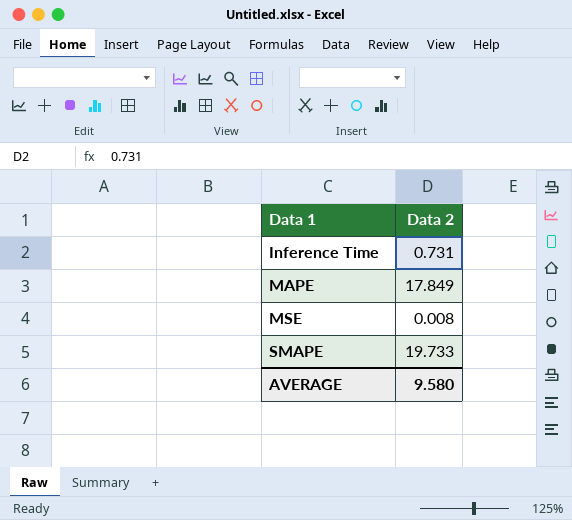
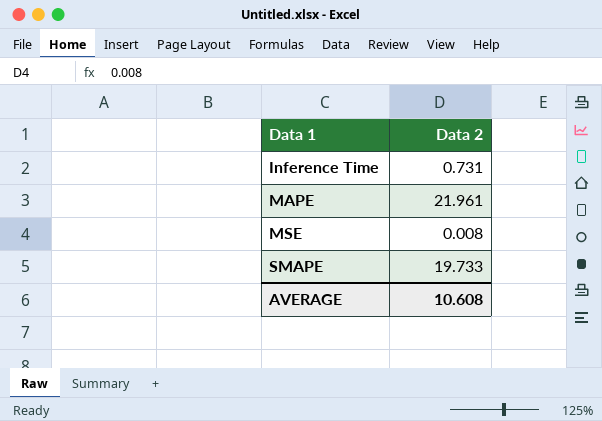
MAPE | Data 2: 17.849 -> 21.961
AVERAGE | Data 2: 9.580 -> 10.608

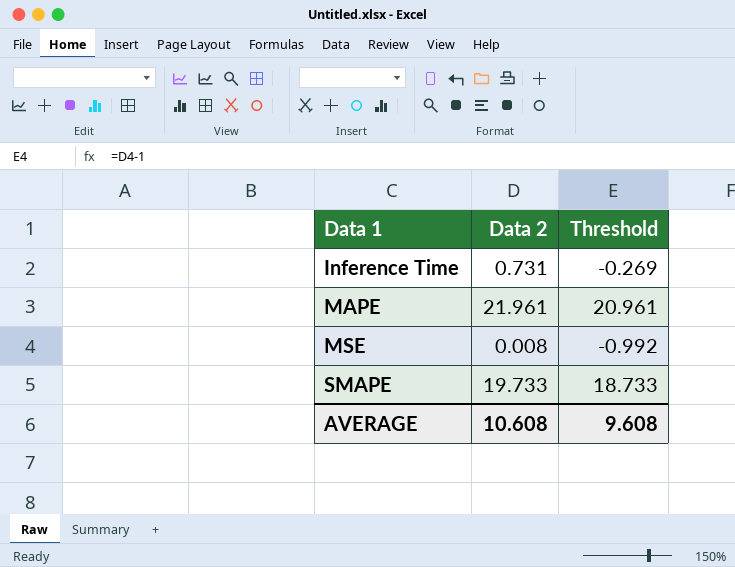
column Threshold | formula: none -> [Data 2] - 1

